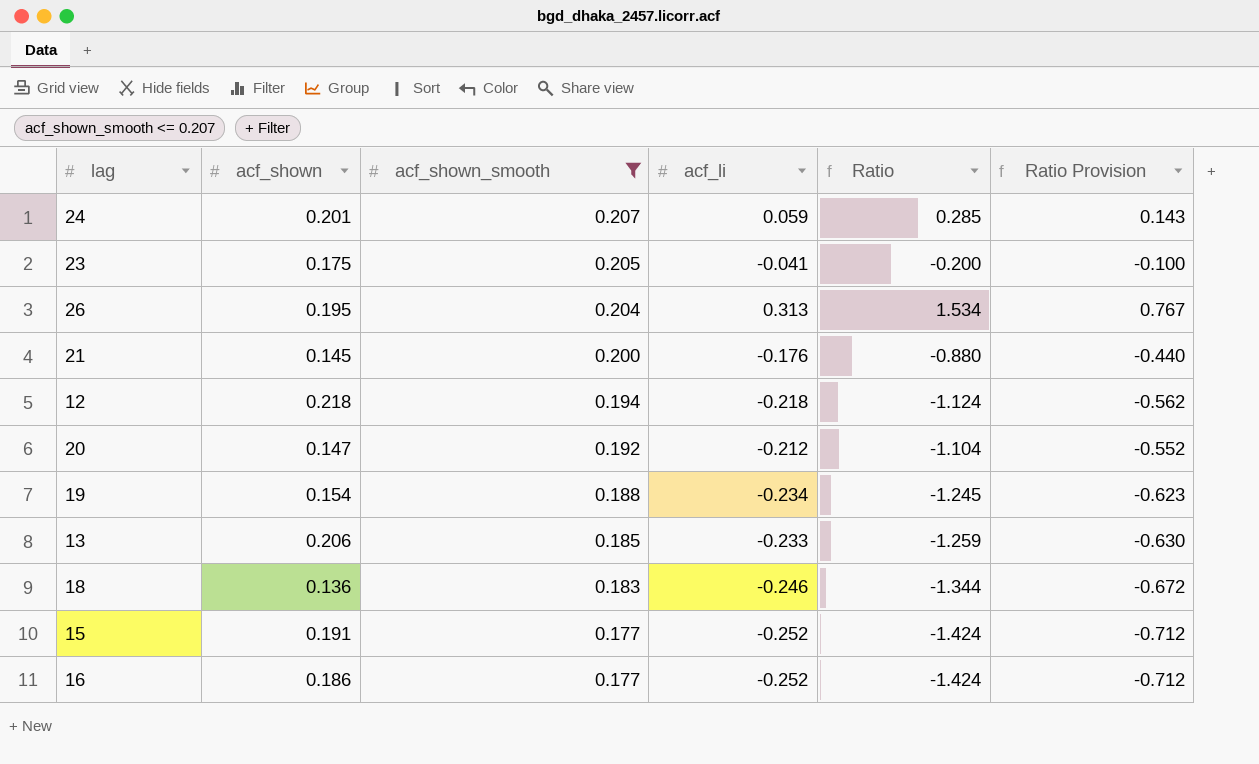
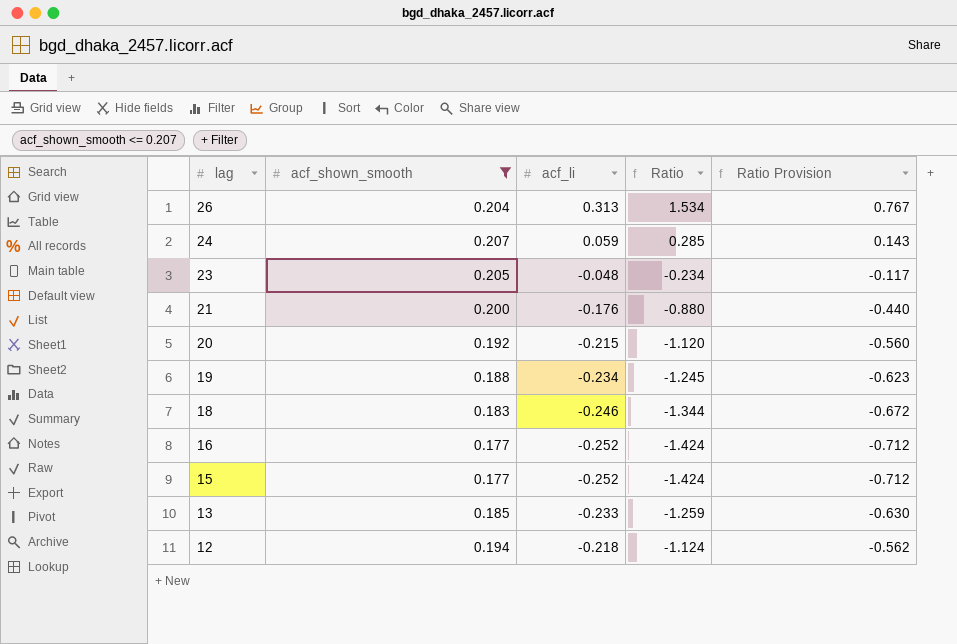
row order: acf_shown_smooth descending -> lag descending
column acf_shown | position: 2 -> none
23 | acf_li: -0.041 -> -0.048
23 | Ratio: -0.200 -> -0.234
23 | Ratio Provision: -0.100 -> -0.117
20 | acf_li: -0.212 -> -0.215
20 | Ratio: -1.104 -> -1.120
20 | Ratio Provision: -0.552 -> -0.560

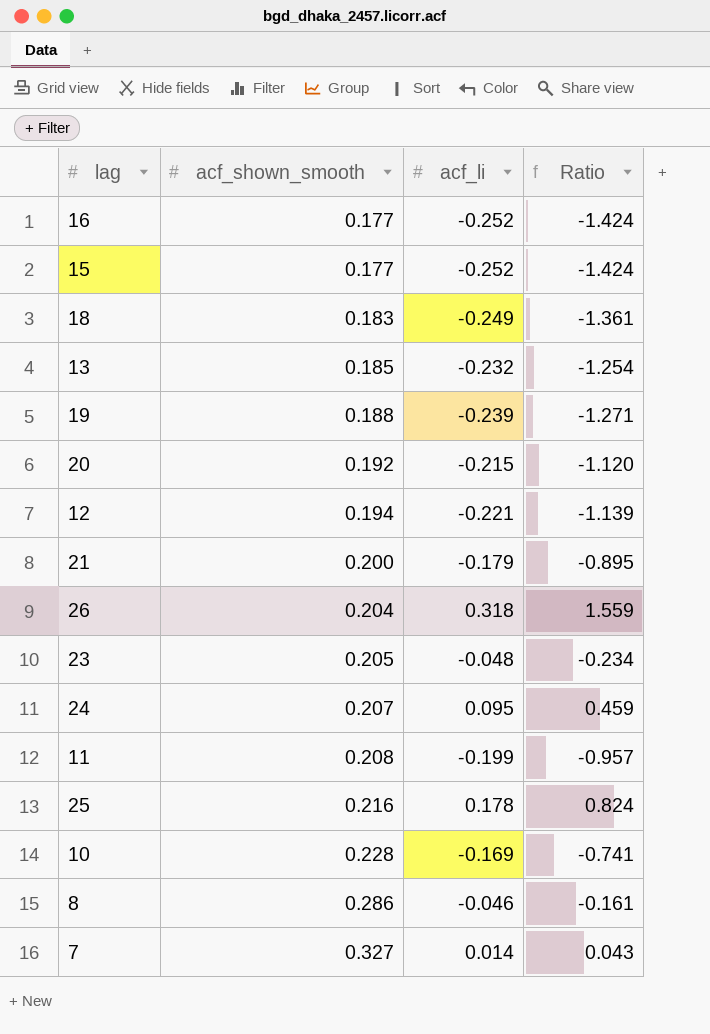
filter: acf_shown_smooth <= 0.207 -> none
row order: lag descending -> acf_shown_smooth ascending
column Ratio Provision | formula: [Ratio] * 0.5 -> none
18 | acf_li: -0.246 -> -0.249
18 | Ratio: -1.344 -> -1.361
13 | acf_li: -0.233 -> -0.232
13 | Ratio: -1.259 -> -1.254
19 | acf_li: -0.234 -> -0.239
19 | Ratio: -1.245 -> -1.271
12 | acf_li: -0.218 -> -0.221
12 | Ratio: -1.124 -> -1.139
21 | acf_li: -0.176 -> -0.179
21 | Ratio: -0.880 -> -0.895
26 | acf_li: 0.313 -> 0.318
26 | Ratio: 1.534 -> 1.559
24 | acf_li: 0.059 -> 0.095
24 | Ratio: 0.285 -> 0.459

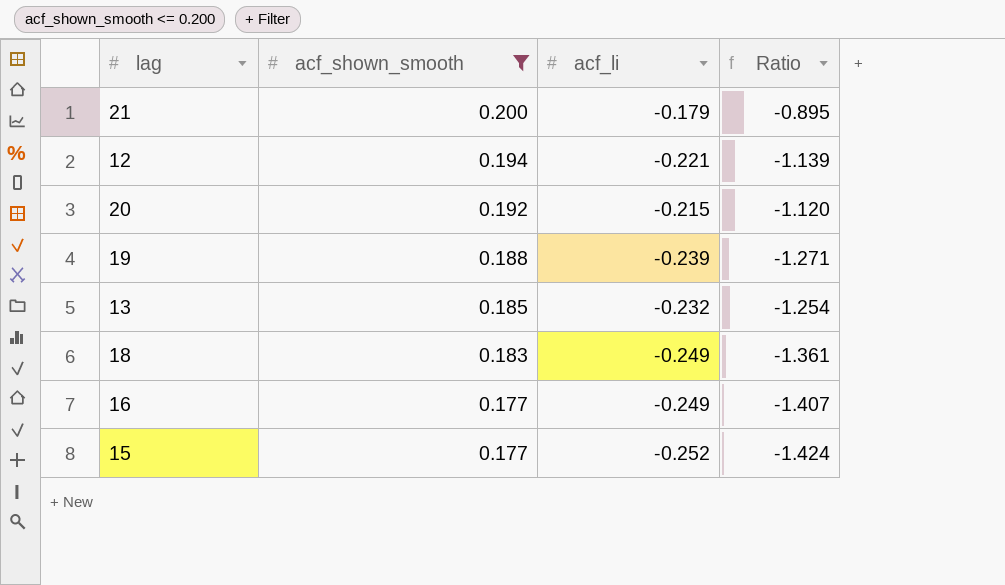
filter: none -> acf_shown_smooth <= 0.200
row order: acf_shown_smooth ascending -> acf_shown_smooth descending
16 | acf_li: -0.252 -> -0.249
16 | Ratio: -1.424 -> -1.407

